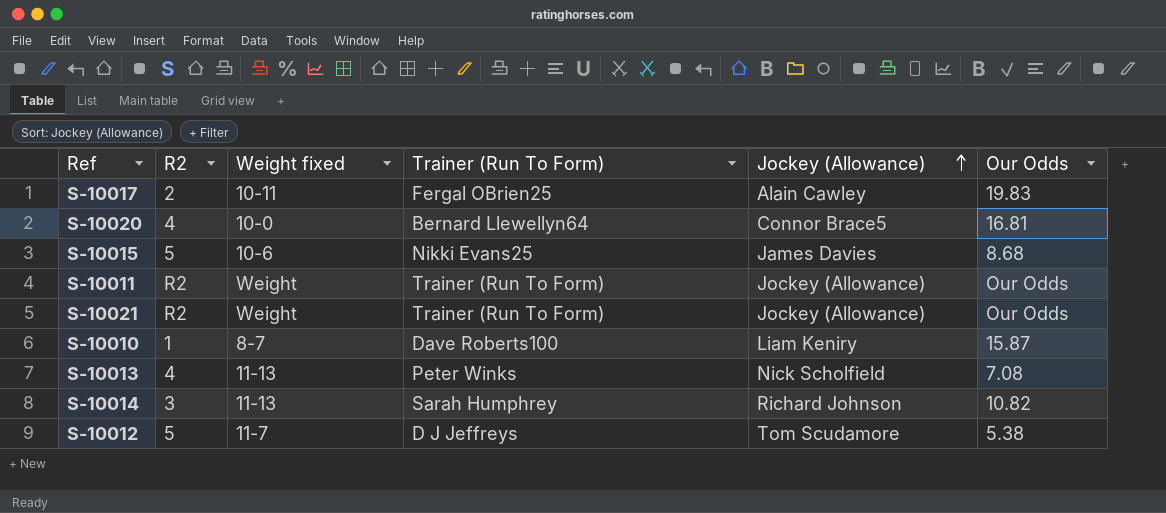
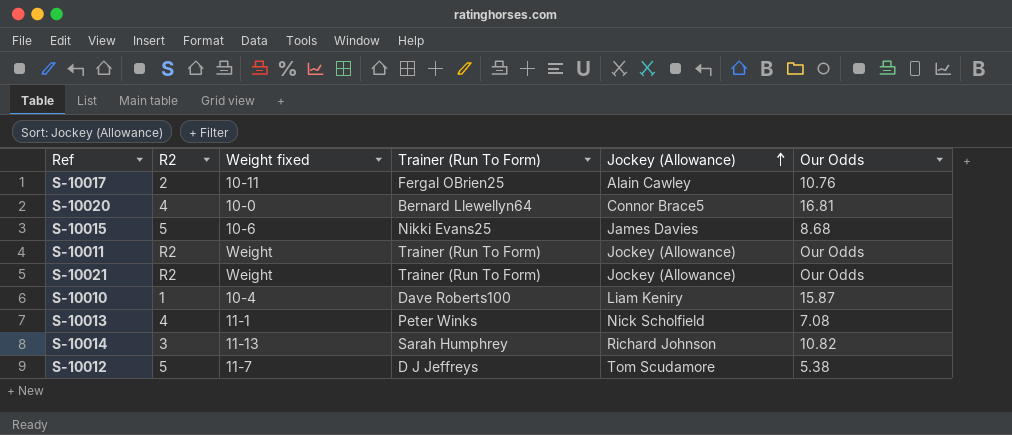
S-10017 | Our Odds: 19.83 -> 10.76
S-10010 | Weight fixed: 8-7 -> 10-4
S-10013 | Weight fixed: 11-13 -> 11-1

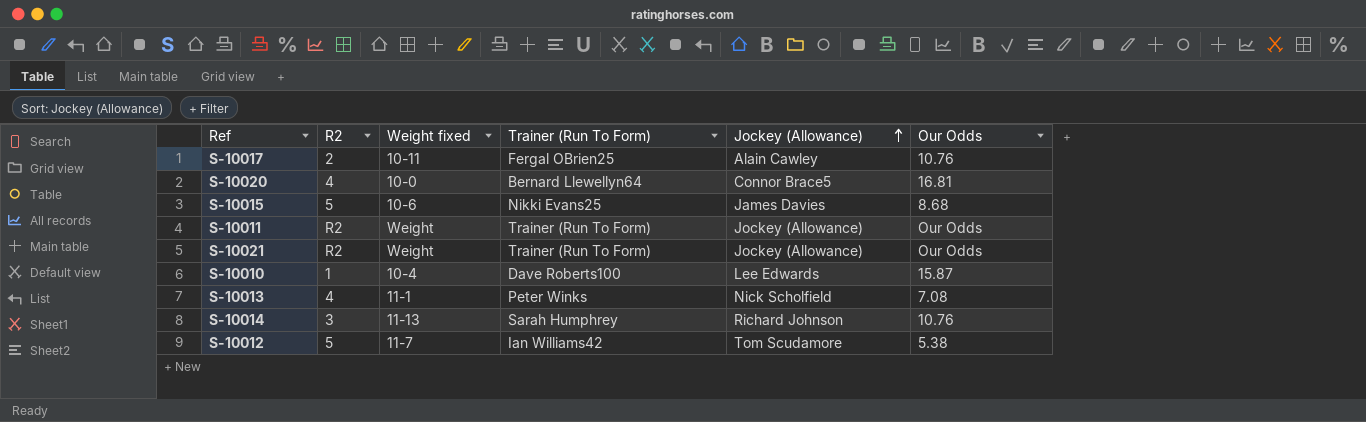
S-10010 | Jockey (Allowance): Liam Keniry -> Lee Edwards
S-10014 | Our Odds: 10.82 -> 10.76
S-10012 | Trainer (Run To Form): D J Jeffreys -> Ian Williams42

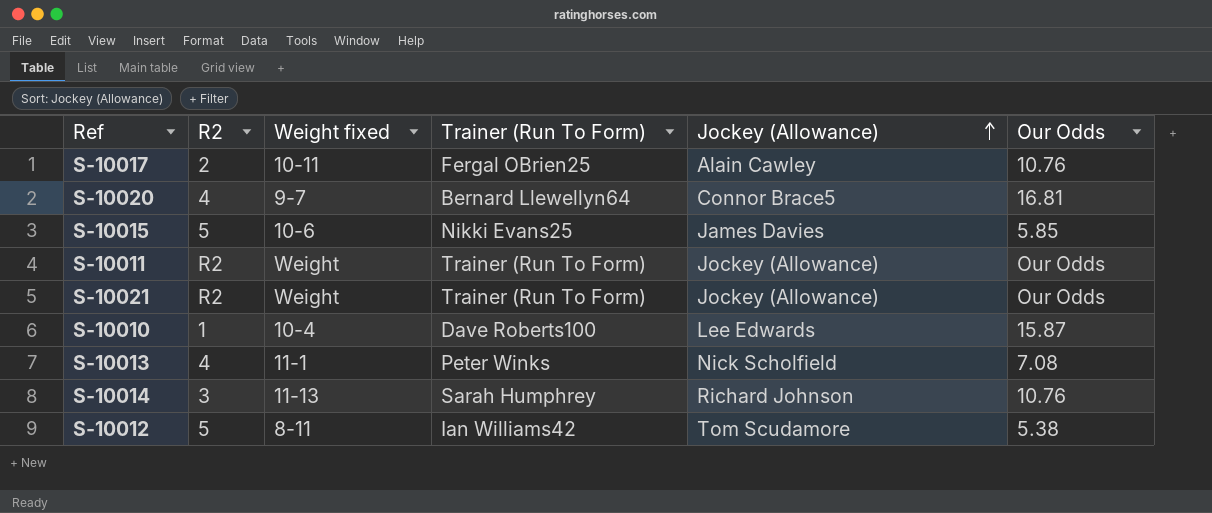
S-10020 | Weight fixed: 10-0 -> 9-7
S-10015 | Our Odds: 8.68 -> 5.85
S-10012 | Weight fixed: 11-7 -> 8-11

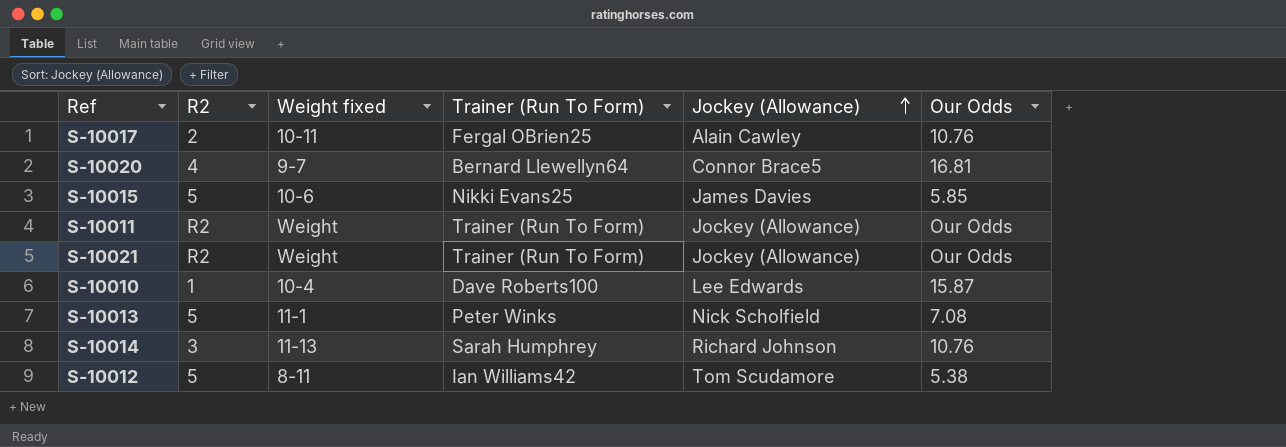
S-10013 | R2: 4 -> 5

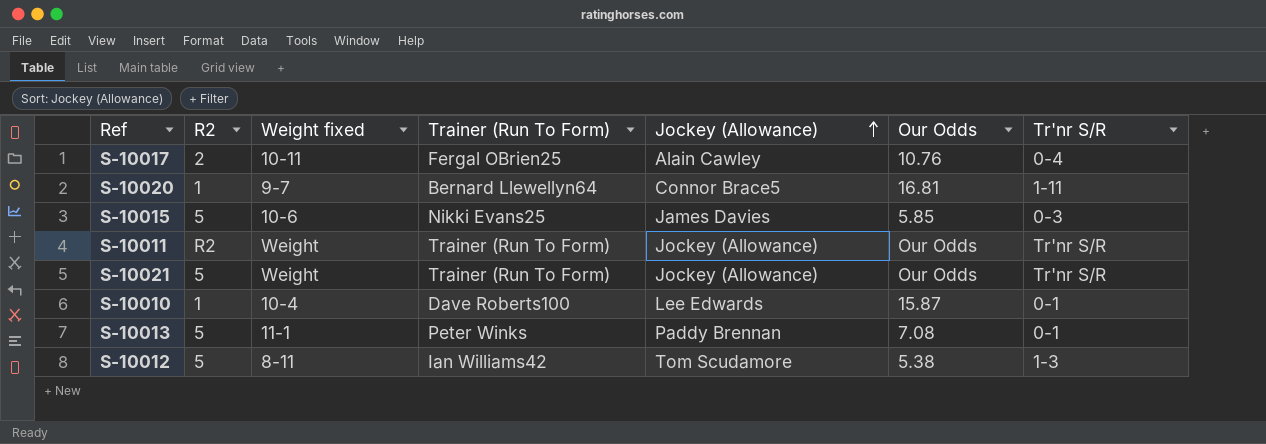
column Tr'nr S/R | position: none -> 7
row S-10014: 3 | 11-13 | Sarah Humphrey | Richard Johnson | 10.76 -> none
S-10020 | R2: 4 -> 1
S-10021 | R2: R2 -> 5
S-10013 | Jockey (Allowance): Nick Scholfield -> Paddy Brennan

